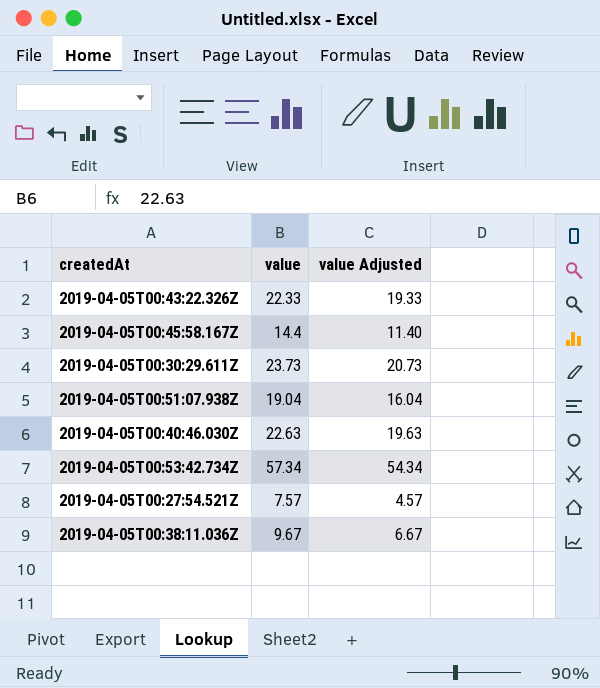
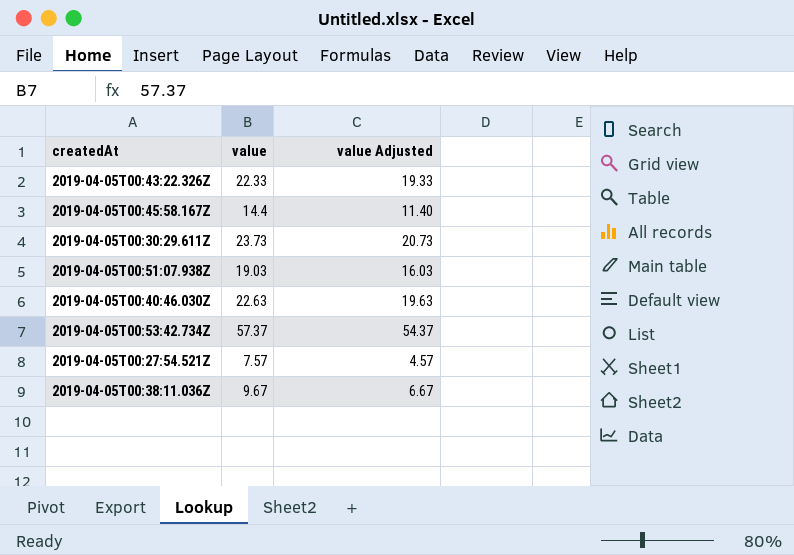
2019-04-05T00:51:07.938Z | value: 19.04 -> 19.03
2019-04-05T00:51:07.938Z | value Adjusted: 16.04 -> 16.03
2019-04-05T00:53:42.734Z | value: 57.34 -> 57.37
2019-04-05T00:53:42.734Z | value Adjusted: 54.34 -> 54.37

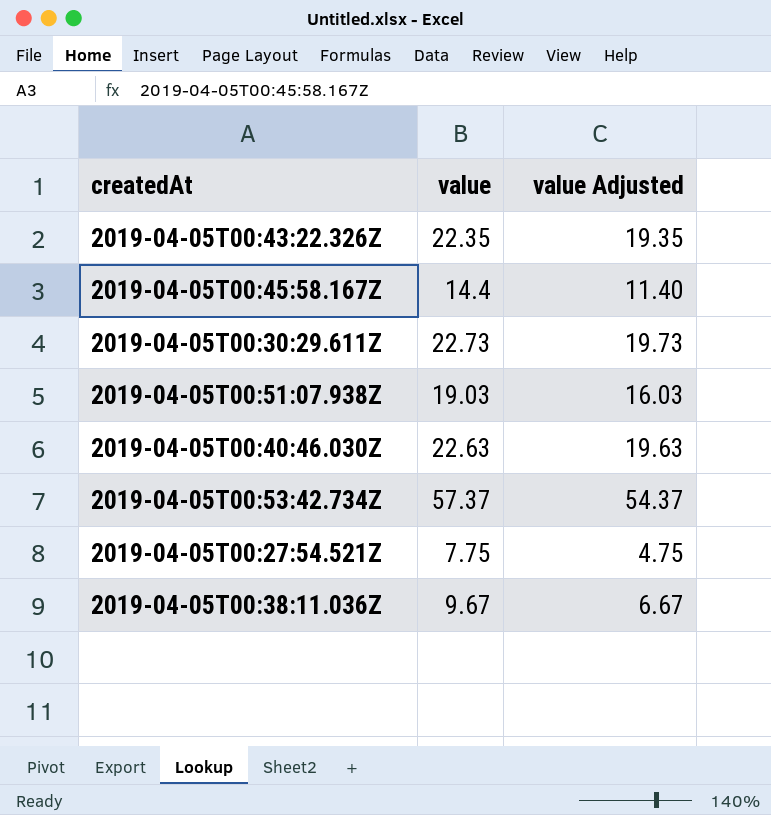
2019-04-05T00:43:22.326Z | value: 22.33 -> 22.35
2019-04-05T00:43:22.326Z | value Adjusted: 19.33 -> 19.35
2019-04-05T00:30:29.611Z | value: 23.73 -> 22.73
2019-04-05T00:30:29.611Z | value Adjusted: 20.73 -> 19.73
2019-04-05T00:27:54.521Z | value: 7.57 -> 7.75
2019-04-05T00:27:54.521Z | value Adjusted: 4.57 -> 4.75

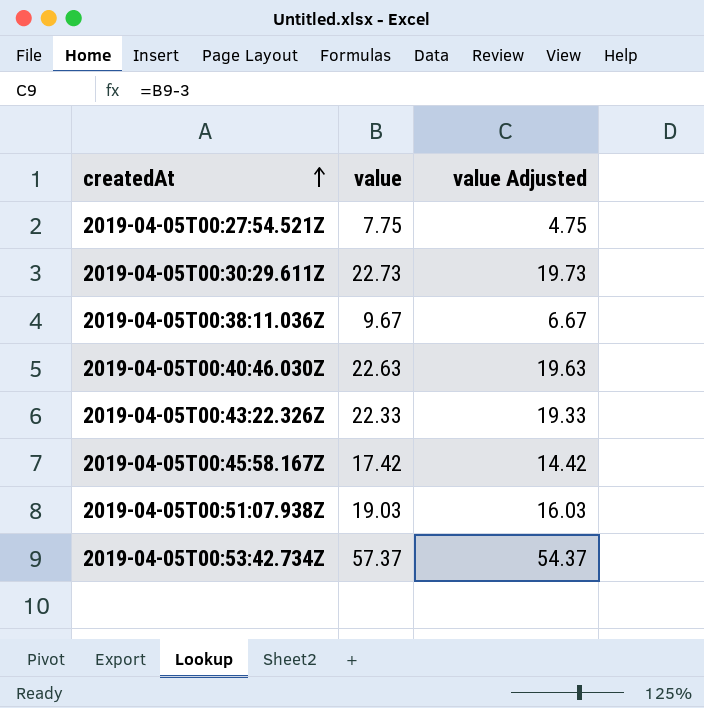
row order: none -> createdAt ascending
2019-04-05T00:43:22.326Z | value: 22.35 -> 22.33
2019-04-05T00:43:22.326Z | value Adjusted: 19.35 -> 19.33
2019-04-05T00:45:58.167Z | value: 14.4 -> 17.42
2019-04-05T00:45:58.167Z | value Adjusted: 11.40 -> 14.42

